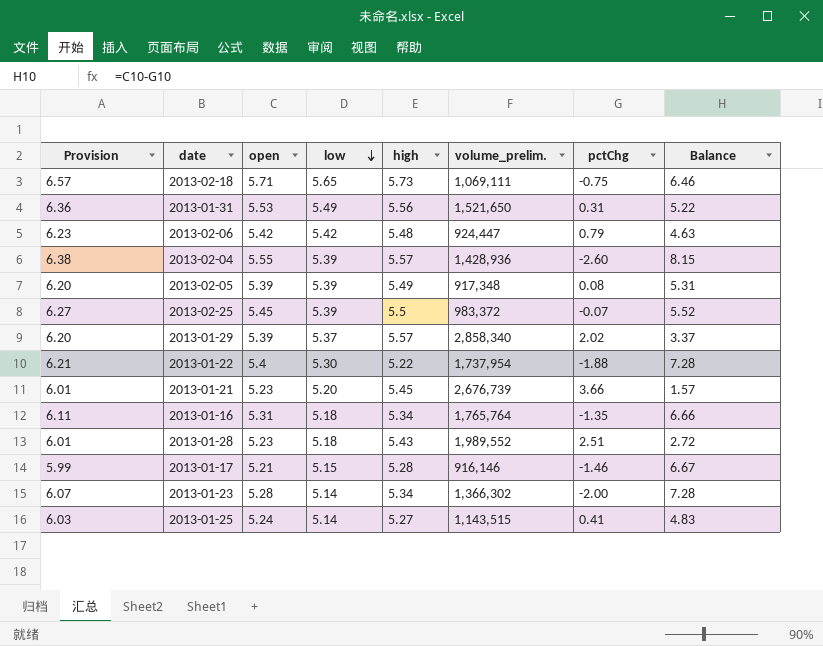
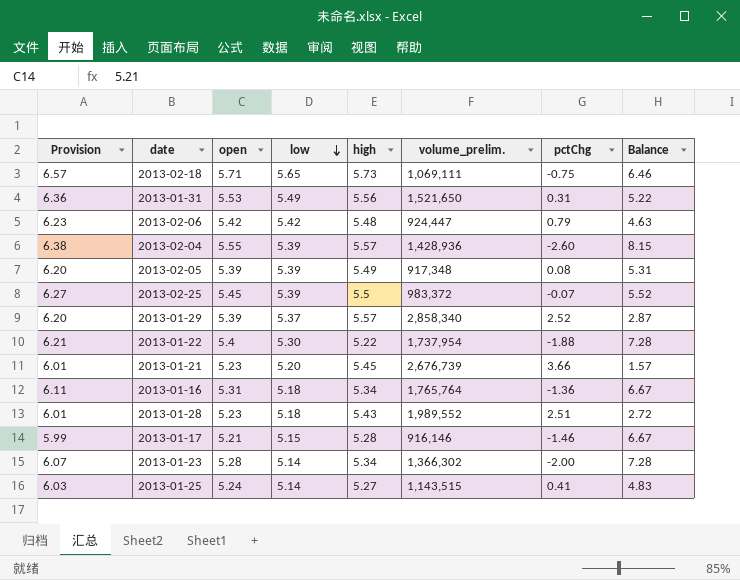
2013-01-29 | pctChg: 2.02 -> 2.52
2013-01-29 | Balance: 3.37 -> 2.87
2013-01-16 | pctChg: -1.35 -> -1.36
2013-01-16 | Balance: 6.66 -> 6.67

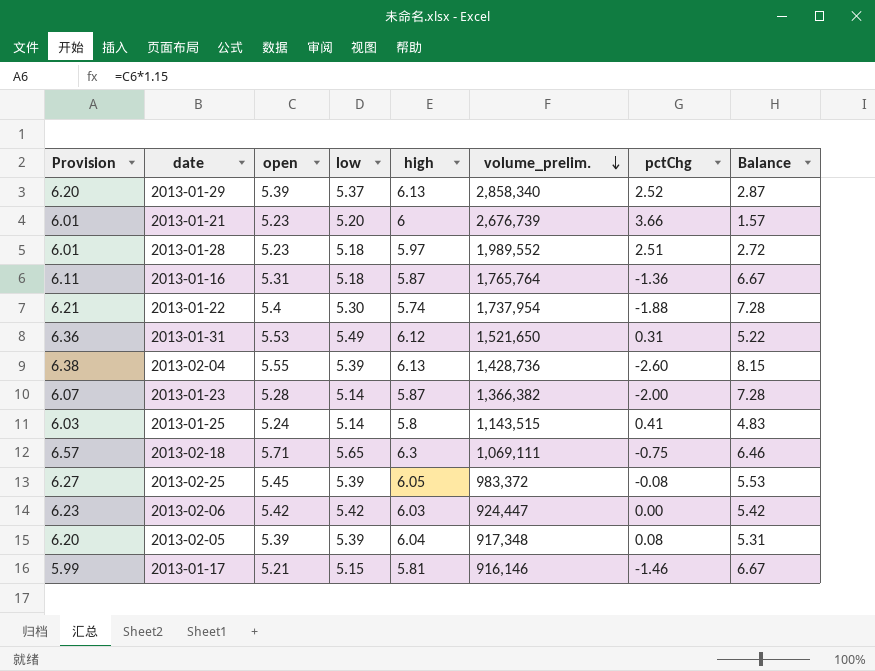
row order: low descending -> volume_prelim. descending
2013-01-29 | high: 5.57 -> 6.13
2013-01-21 | high: 5.45 -> 6
2013-01-28 | high: 5.43 -> 5.97
2013-01-16 | high: 5.34 -> 5.87
2013-01-22 | high: 5.22 -> 5.74
2013-01-31 | high: 5.56 -> 6.12
2013-02-04 | high: 5.57 -> 6.13
2013-02-04 | volume_prelim.: 1,428,936 -> 1,428,736
2013-01-23 | high: 5.34 -> 5.87
2013-01-23 | volume_prelim.: 1,366,302 -> 1,366,382
2013-01-25 | high: 5.27 -> 5.8
2013-02-18 | high: 5.73 -> 6.3
2013-02-25 | high: 5.5 -> 6.05
2013-02-25 | pctChg: -0.07 -> -0.08
2013-02-25 | Balance: 5.52 -> 5.53
2013-02-06 | high: 5.48 -> 6.03
2013-02-06 | pctChg: 0.79 -> 0.00
2013-02-06 | Balance: 4.63 -> 5.42
2013-02-05 | high: 5.49 -> 6.04
2013-01-17 | high: 5.28 -> 5.81

